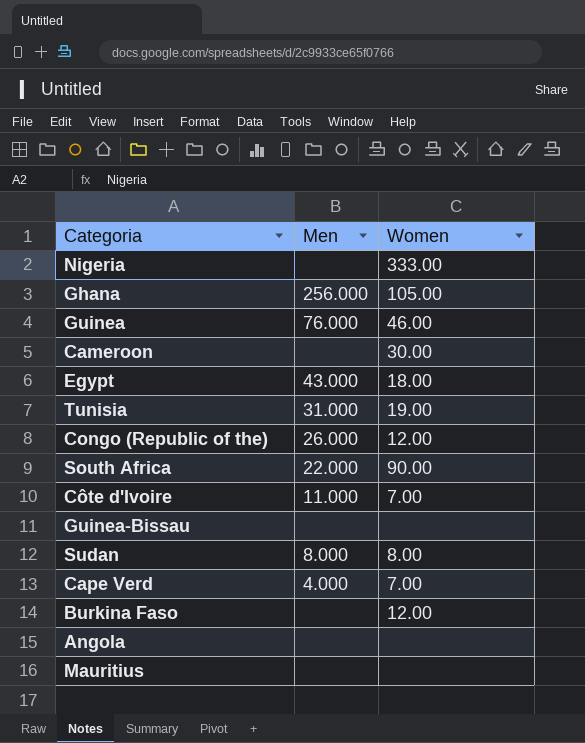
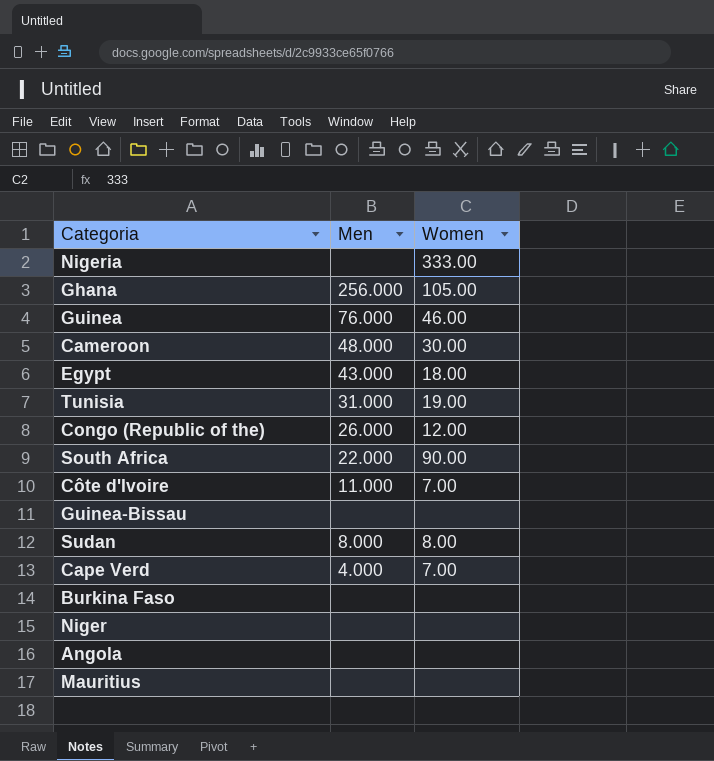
Cameroon | Men: none -> 48.000
Burkina Faso | Women: 12.00 -> none
row Niger: none -> none | none

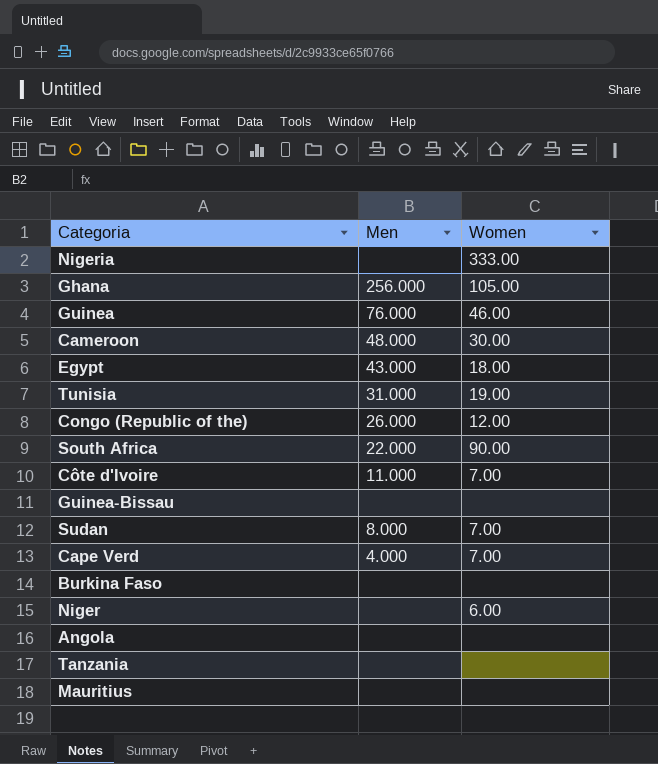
Sudan | Women: 8.00 -> 7.00
Niger | Women: none -> 6.00
row Tanzania: none -> none | none

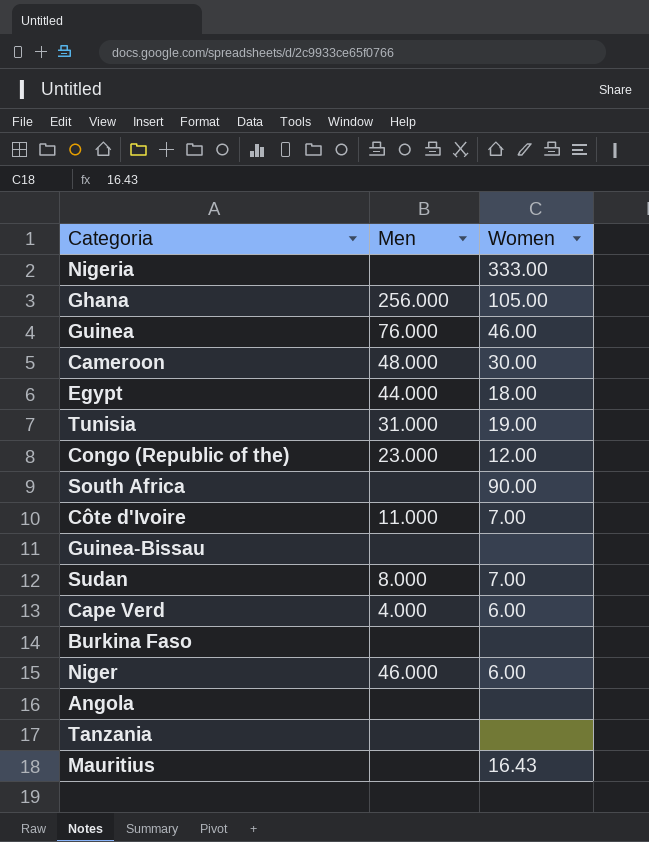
Egypt | Men: 43.000 -> 44.000
Congo (Republic of the) | Men: 26.000 -> 23.000
South Africa | Men: 22.000 -> none
Cape Verd | Women: 7.00 -> 6.00
Niger | Men: none -> 46.000
Mauritius | Women: none -> 16.43

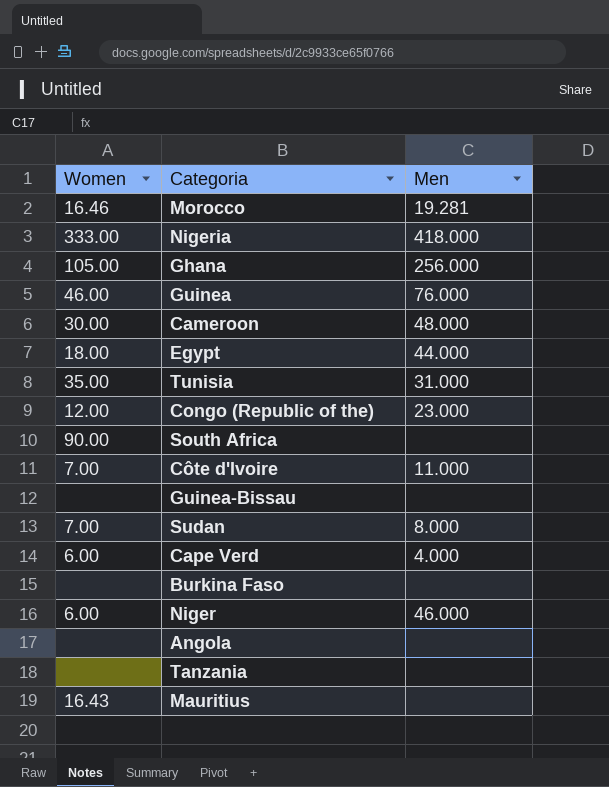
column Women | position: 3 -> 1
row Morocco: none -> 16.46 | 19.281
Nigeria | Men: none -> 418.000
Tunisia | Women: 19.00 -> 35.00

